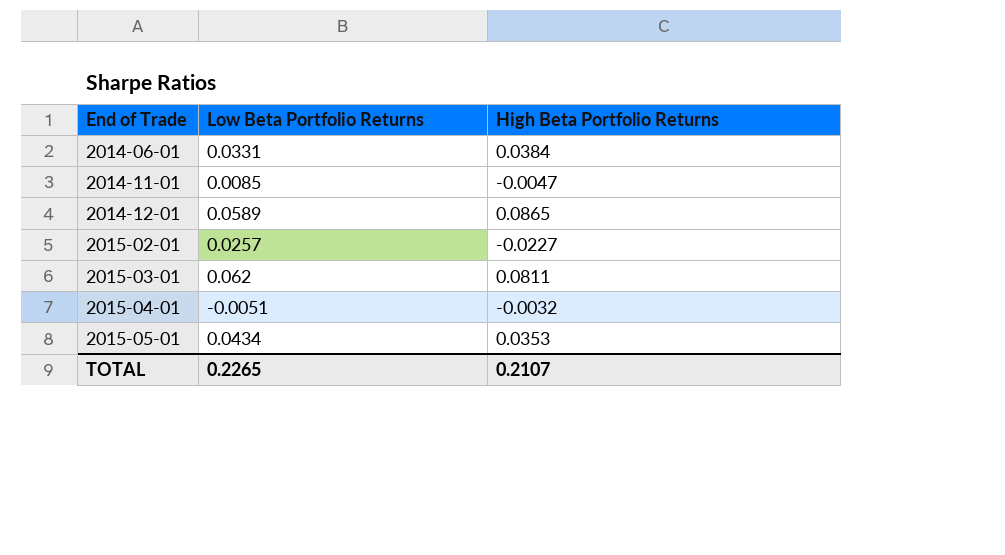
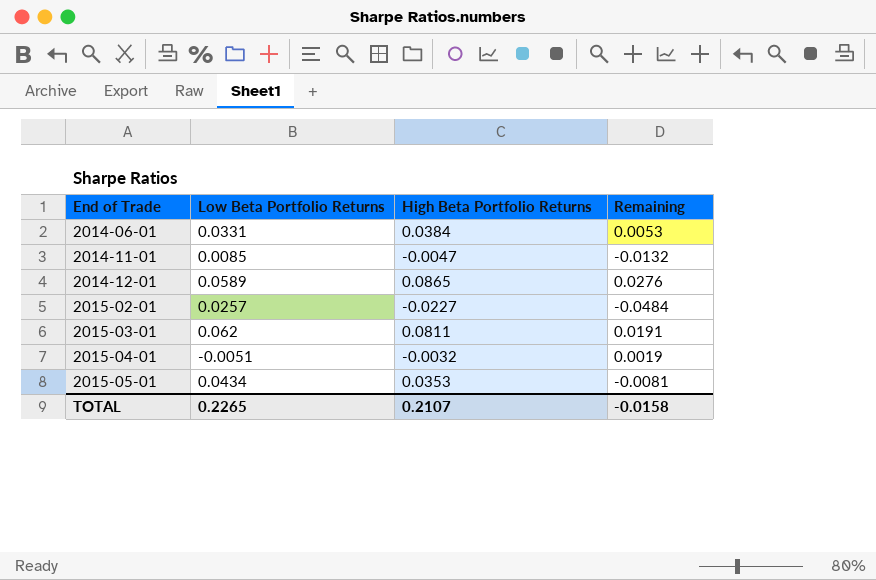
column Remaining | formula: none -> [High Beta Portfolio Returns] - [Low Beta Portfolio Returns]

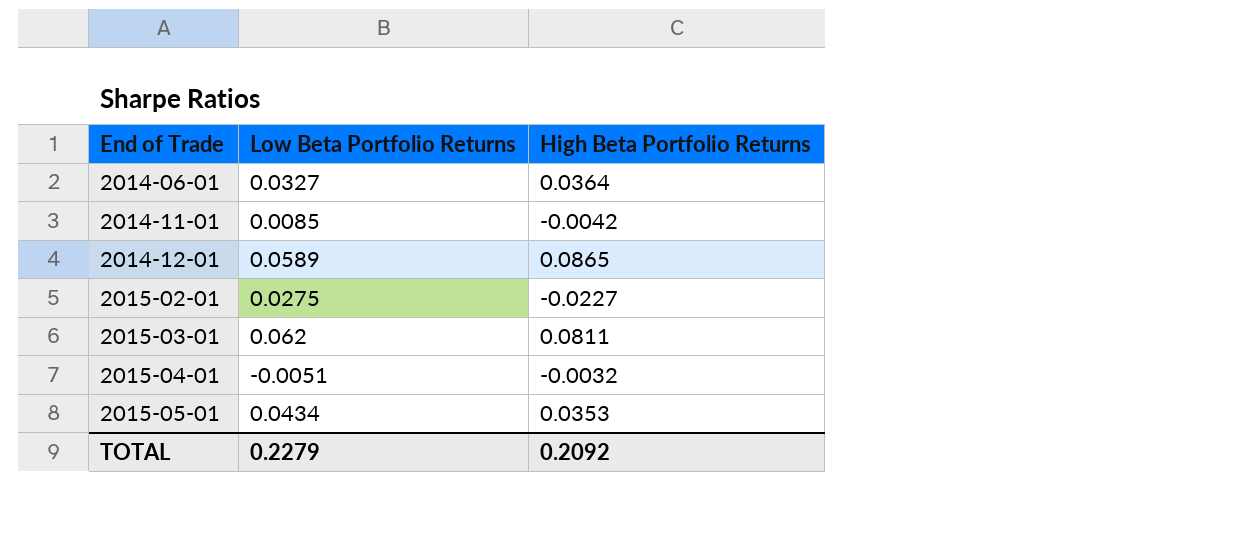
column Remaining | formula: [High Beta Portfolio Returns] - [Low Beta Portfolio Returns] -> none
2014-06-01 | Low Beta Portfolio Returns: 0.0331 -> 0.0327
2014-06-01 | High Beta Portfolio Returns: 0.0384 -> 0.0364
2014-11-01 | High Beta Portfolio Returns: -0.0047 -> -0.0042
2015-02-01 | Low Beta Portfolio Returns: 0.0257 -> 0.0275
TOTAL | Low Beta Portfolio Returns: 0.2265 -> 0.2279
TOTAL | High Beta Portfolio Returns: 0.2107 -> 0.2092

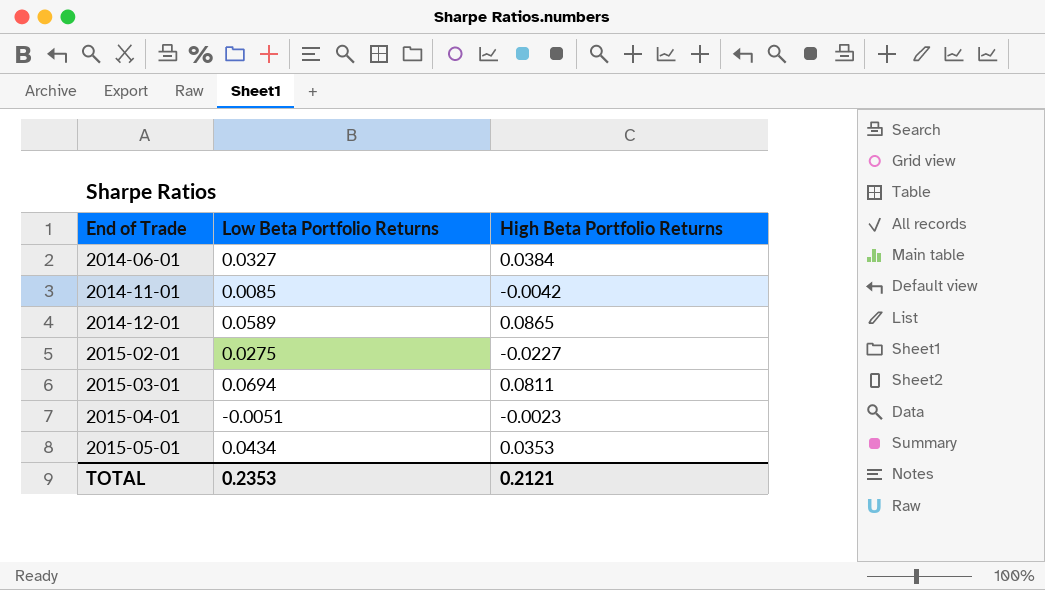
2014-06-01 | High Beta Portfolio Returns: 0.0364 -> 0.0384
2015-03-01 | Low Beta Portfolio Returns: 0.062 -> 0.0694
2015-04-01 | High Beta Portfolio Returns: -0.0032 -> -0.0023
TOTAL | Low Beta Portfolio Returns: 0.2279 -> 0.2353
TOTAL | High Beta Portfolio Returns: 0.2092 -> 0.2121

